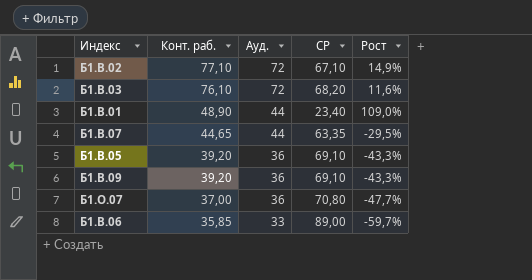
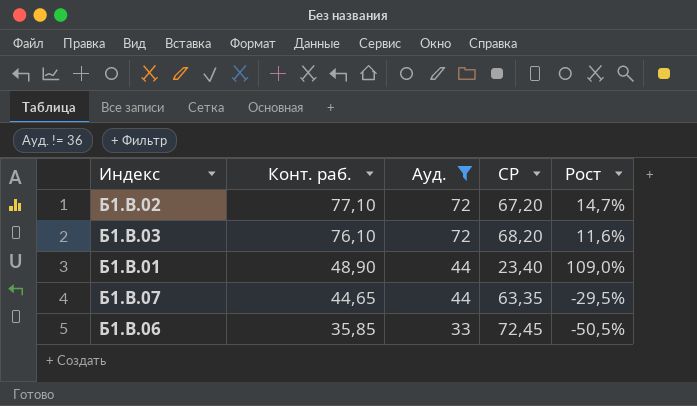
filter: none -> Ауд. != 36
Б1.В.02 | СР: 67,10 -> 67,20
Б1.В.02 | Рост: 14,9% -> 14,7%
Б1.В.06 | СР: 89,00 -> 72,45
Б1.В.06 | Рост: -59,7% -> -50,5%

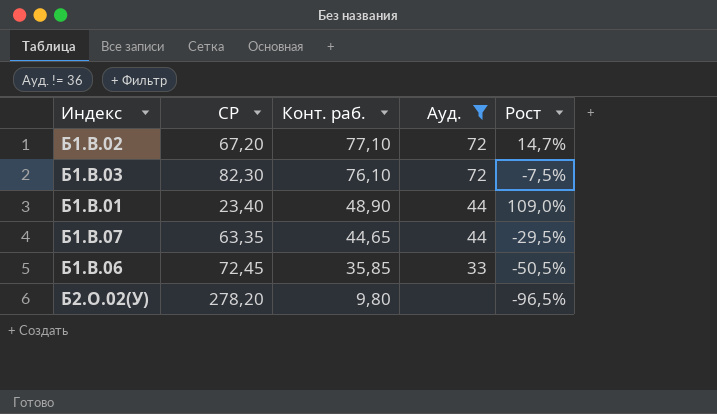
column СР | position: 4 -> 2
Б1.В.03 | СР: 68,20 -> 82,30
Б1.В.03 | Рост: 11,6% -> -7,5%
row Б2.О.02(У): none -> 278,20 | 9,80 | none | -96,5%

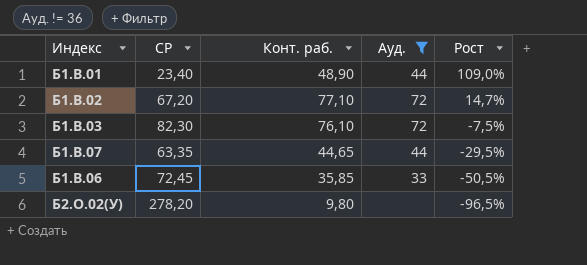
row order: Конт. раб. descending -> Рост descending

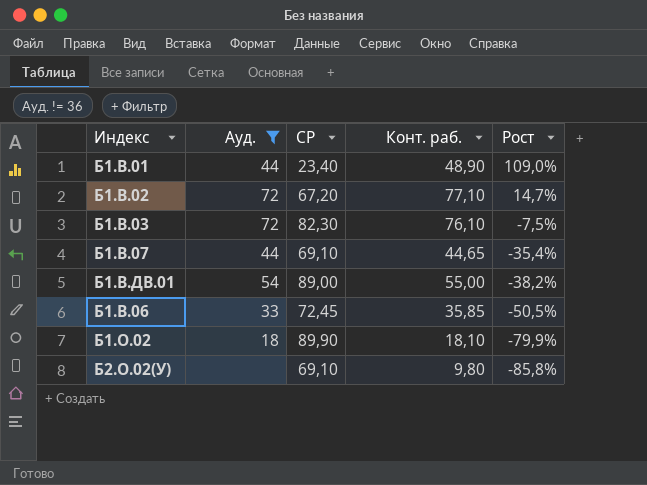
column Ауд. | position: 4 -> 2
Б1.В.07 | СР: 63,35 -> 69,10
Б1.В.07 | Рост: -29,5% -> -35,4%
row Б1.В.ДВ.01: none -> 54 | 89,00 | 55,00 | -38,2%
row Б1.О.02: none -> 18 | 89,90 | 18,10 | -79,9%
Б2.О.02(У) | СР: 278,20 -> 69,10
Б2.О.02(У) | Рост: -96,5% -> -85,8%

